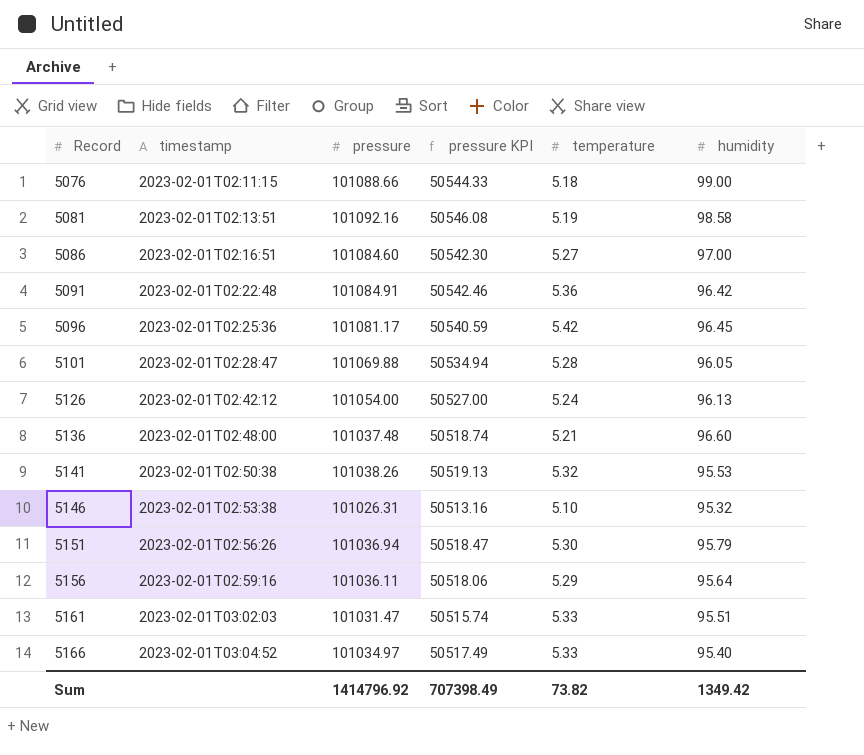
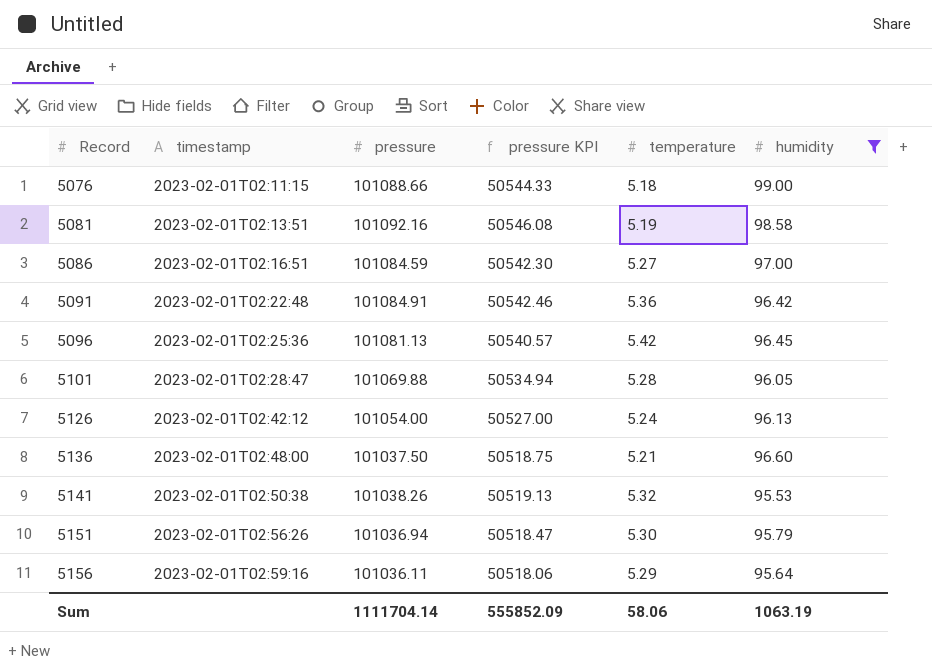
filter: none -> humidity >= 95.53
5086 | pressure: 101084.60 -> 101084.59
5096 | pressure: 101081.17 -> 101081.13
5096 | pressure KPI: 50540.59 -> 50540.57
5136 | pressure: 101037.48 -> 101037.50
5136 | pressure KPI: 50518.74 -> 50518.75
Sum | pressure: 1414796.92 -> 1111704.14
Sum | pressure KPI: 707398.49 -> 555852.09
Sum | temperature: 73.82 -> 58.06
Sum | humidity: 1349.42 -> 1063.19

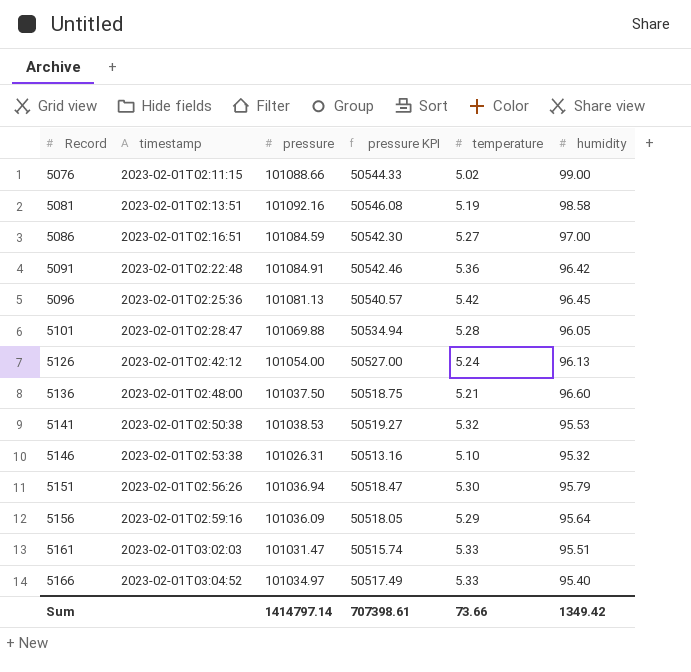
filter: humidity >= 95.53 -> none
5076 | temperature: 5.18 -> 5.02
5141 | pressure: 101038.26 -> 101038.53
5141 | pressure KPI: 50519.13 -> 50519.27
5156 | pressure: 101036.11 -> 101036.09
5156 | pressure KPI: 50518.06 -> 50518.05
Sum | pressure: 1111704.14 -> 1414797.14
Sum | pressure KPI: 555852.09 -> 707398.61
Sum | temperature: 58.06 -> 73.66
Sum | humidity: 1063.19 -> 1349.42

